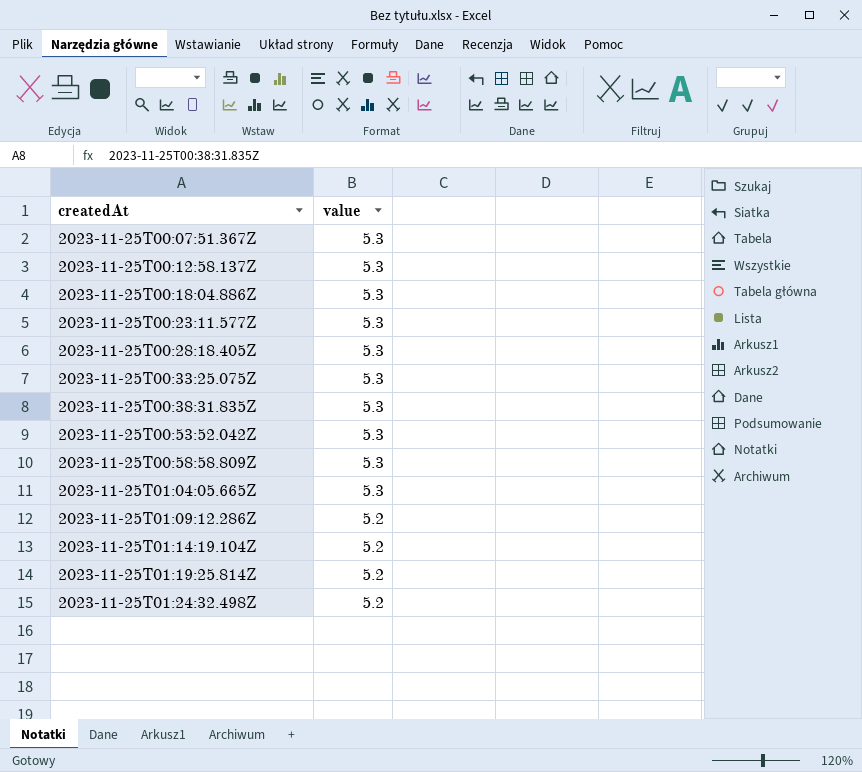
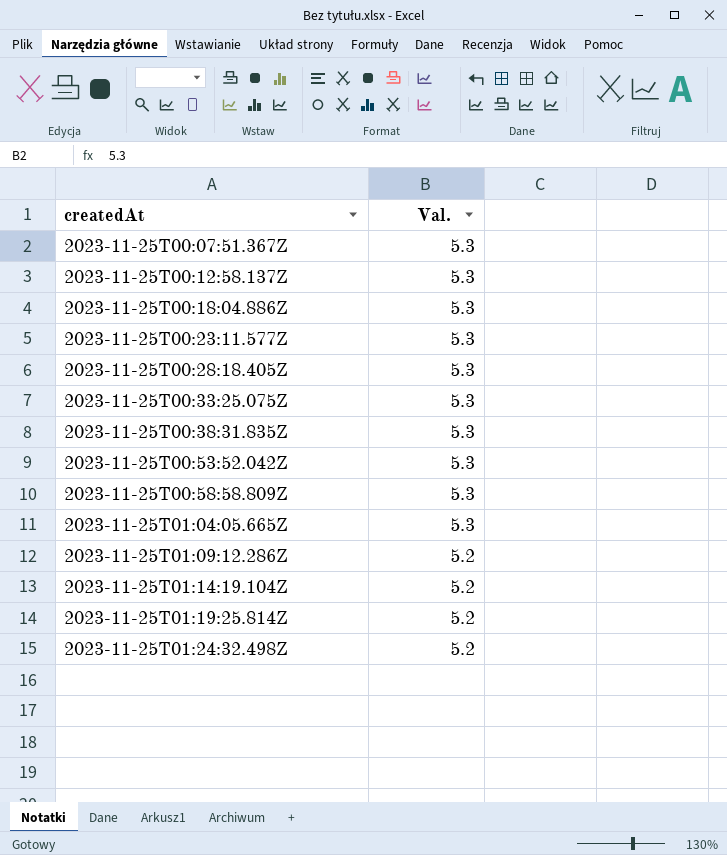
column name: value -> Val.

